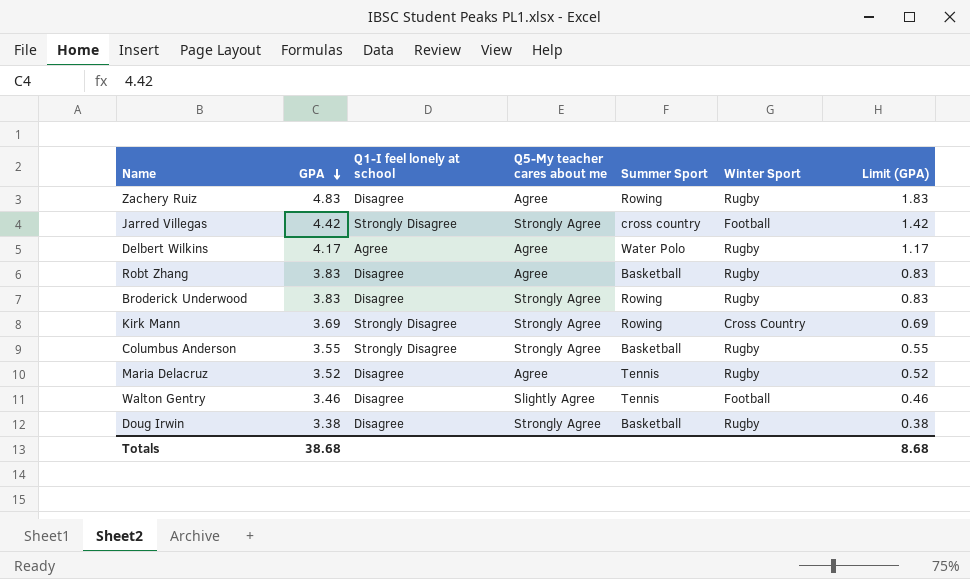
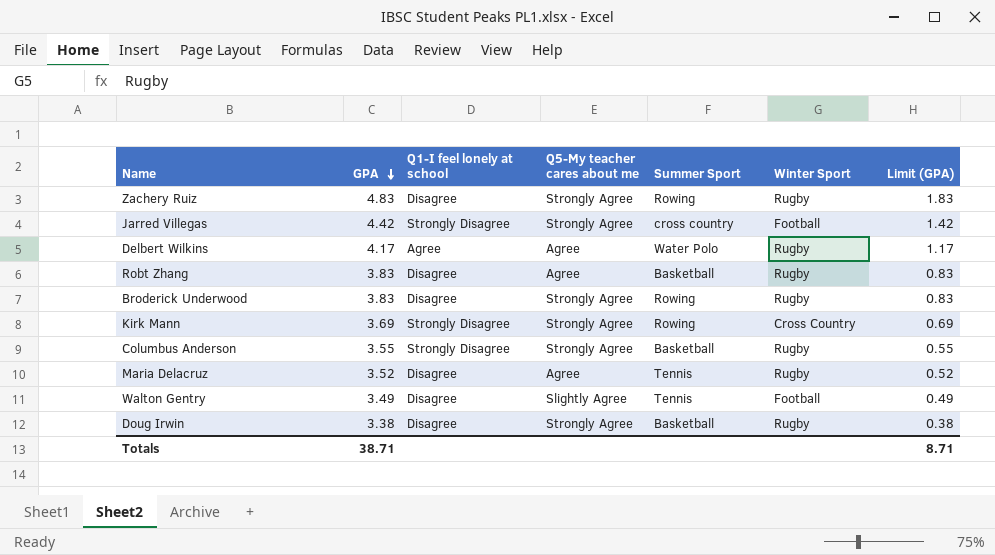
Zachery Ruiz | Q5-My teacher cares about me: Agree -> Strongly Agree
Walton Gentry | GPA: 3.46 -> 3.49
Walton Gentry | Limit (GPA): 0.46 -> 0.49
Totals | GPA: 38.68 -> 38.71
Totals | Limit (GPA): 8.68 -> 8.71

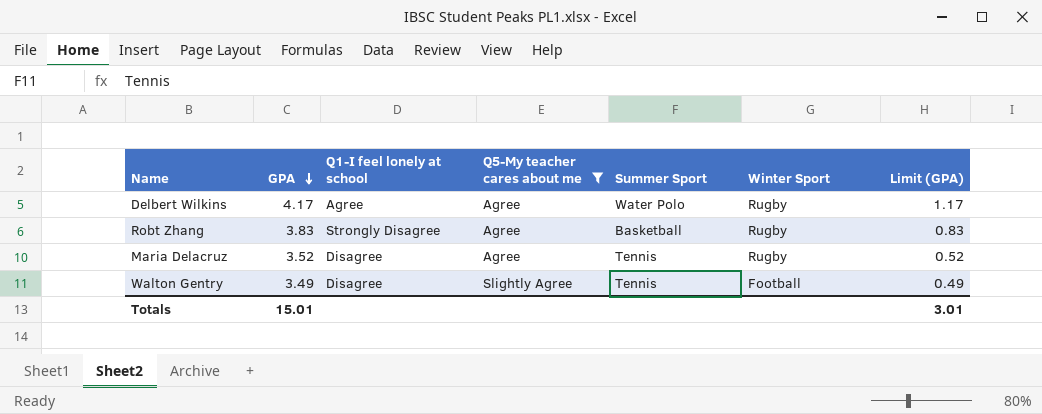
filter: none -> Q5-My teacher cares about me != Strongly Agree
Robt Zhang | Q1-I feel lonely at school: Disagree -> Strongly Disagree
Totals | GPA: 38.71 -> 15.01
Totals | Limit (GPA): 8.71 -> 3.01

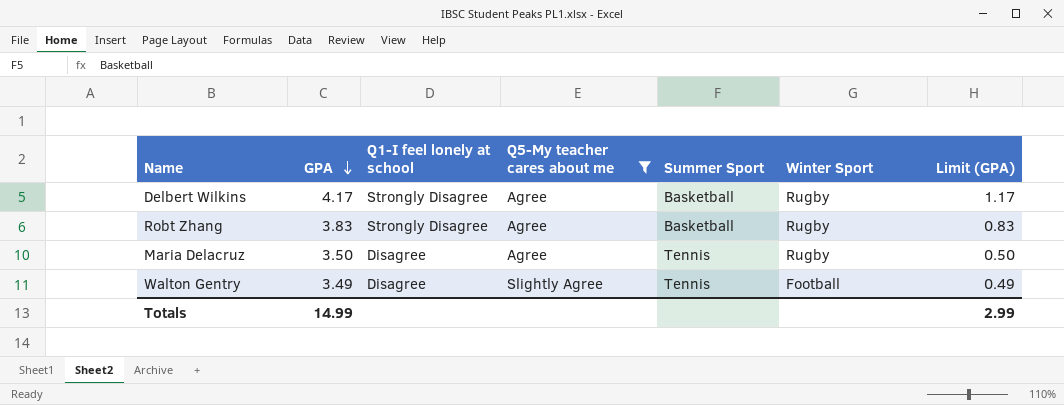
Delbert Wilkins | Q1-I feel lonely at school: Agree -> Strongly Disagree
Delbert Wilkins | Summer Sport: Water Polo -> Basketball
Maria Delacruz | GPA: 3.52 -> 3.50
Maria Delacruz | Limit (GPA): 0.52 -> 0.50
Totals | GPA: 15.01 -> 14.99
Totals | Limit (GPA): 3.01 -> 2.99

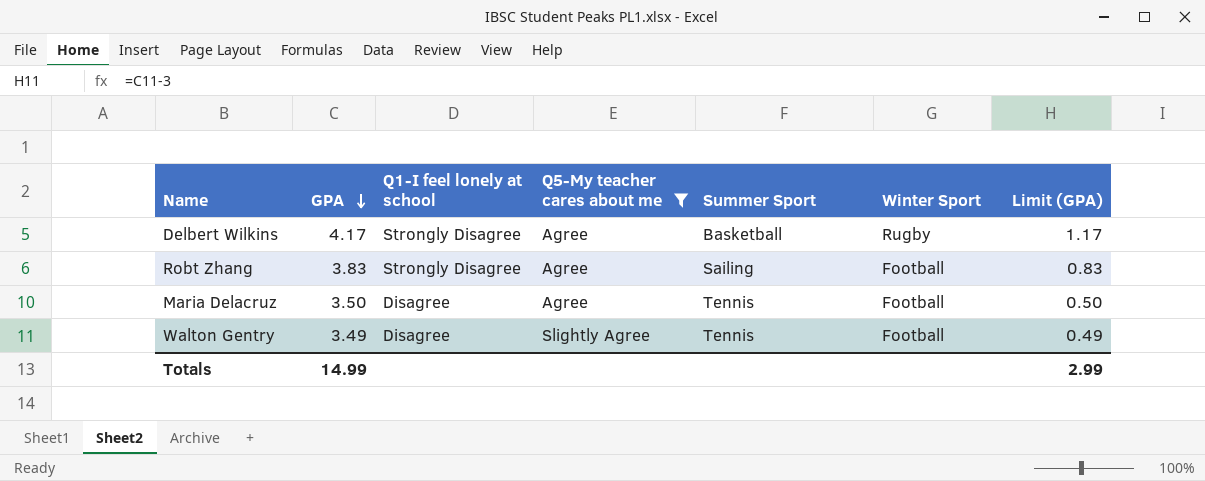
Robt Zhang | Summer Sport: Basketball -> Sailing
Robt Zhang | Winter Sport: Rugby -> Football
Maria Delacruz | Winter Sport: Rugby -> Football

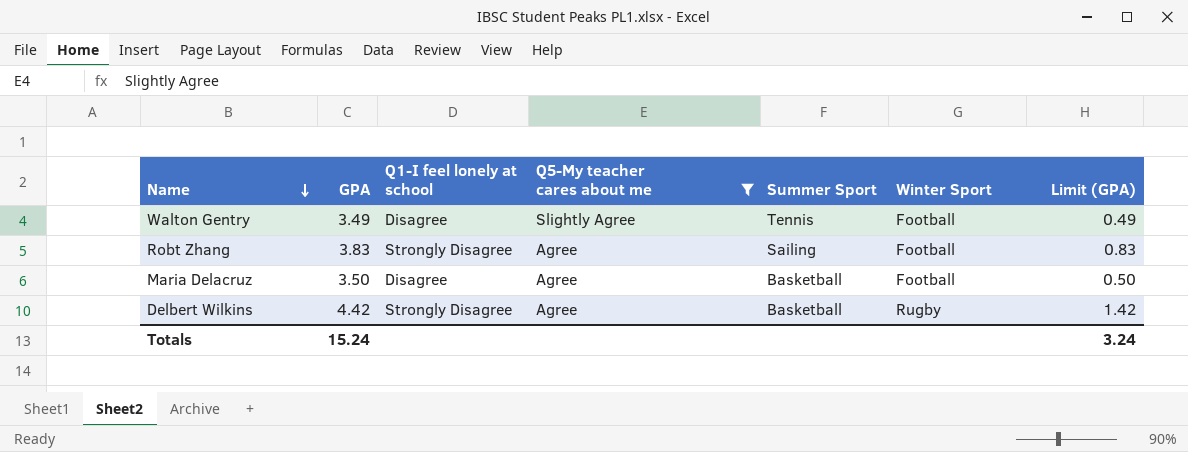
row order: GPA descending -> Name descending
Maria Delacruz | Summer Sport: Tennis -> Basketball
Delbert Wilkins | GPA: 4.17 -> 4.42
Delbert Wilkins | Limit (GPA): 1.17 -> 1.42
Totals | GPA: 14.99 -> 15.24
Totals | Limit (GPA): 2.99 -> 3.24

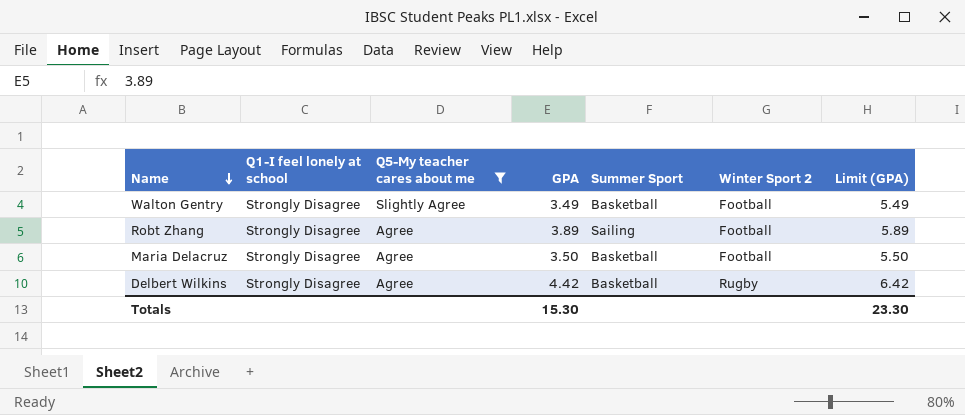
column GPA | position: 2 -> 4
column name: Winter Sport -> Winter Sport 2
column Limit (GPA) | formula: [GPA] - 3 -> [GPA] + 2
Walton Gentry | Q1-I feel lonely at school: Disagree -> Strongly Disagree
Walton Gentry | Summer Sport: Tennis -> Basketball
Robt Zhang | GPA: 3.83 -> 3.89
Maria Delacruz | Q1-I feel lonely at school: Disagree -> Strongly Disagree
Totals | GPA: 15.24 -> 15.30
Totals | Limit (GPA): 3.24 -> 23.30

